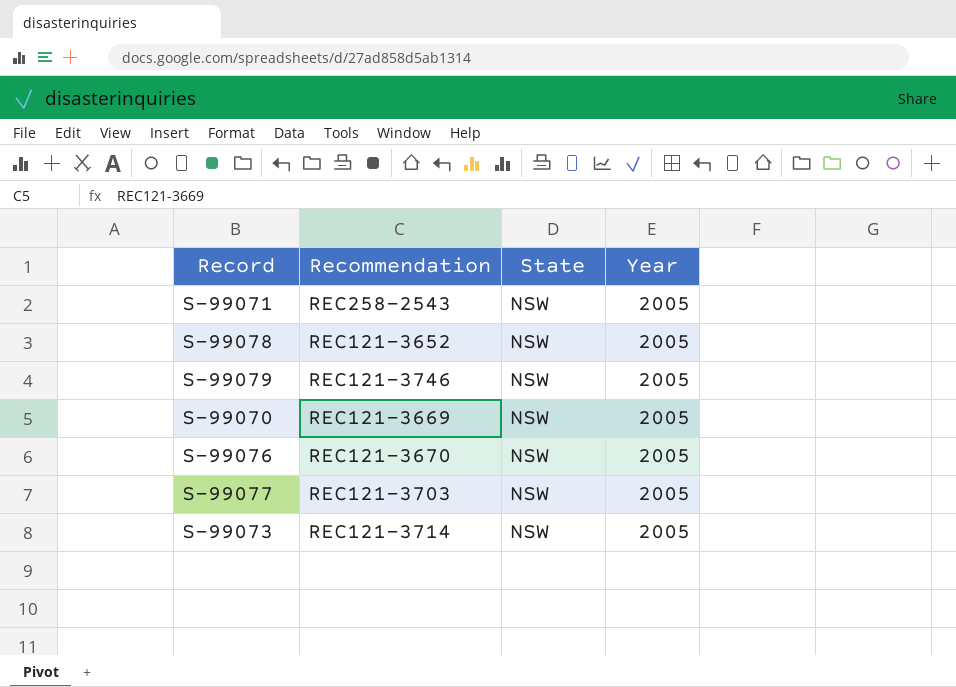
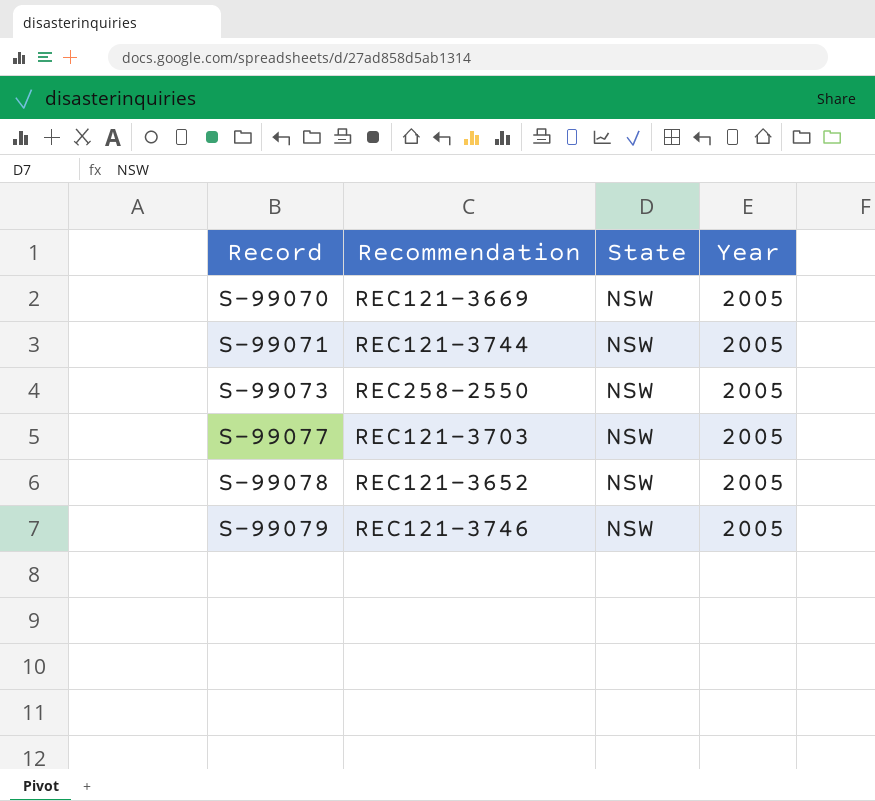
row order: none -> Record ascending
row S-99076: REC121-3670 | NSW | 2005 -> none
S-99071 | Recommendation: REC258-2543 -> REC121-3744
S-99073 | Recommendation: REC121-3714 -> REC258-2550

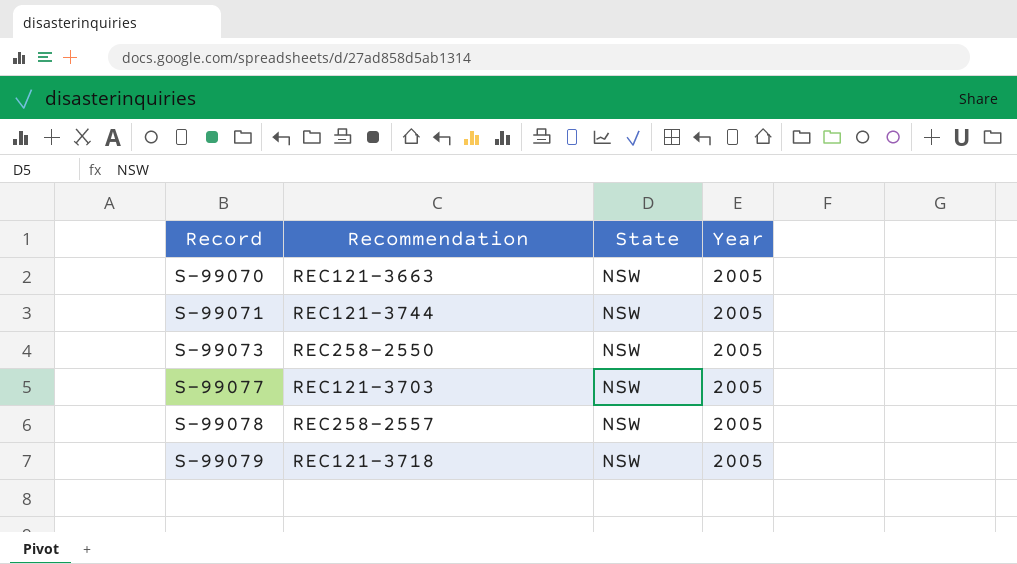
S-99070 | Recommendation: REC121-3669 -> REC121-3663
S-99078 | Recommendation: REC121-3652 -> REC258-2557
S-99079 | Recommendation: REC121-3746 -> REC121-3718

